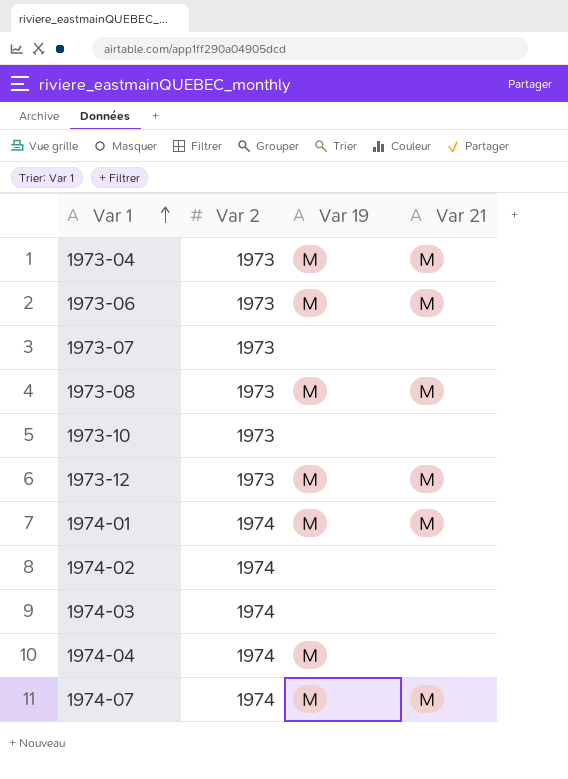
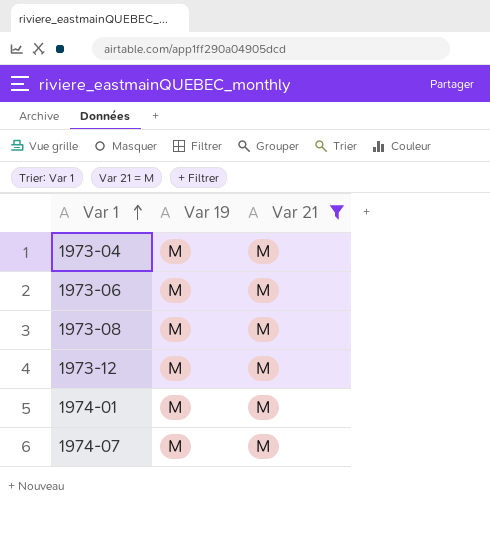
filter: none -> Var 21 = M
column Var 2 | position: 2 -> none

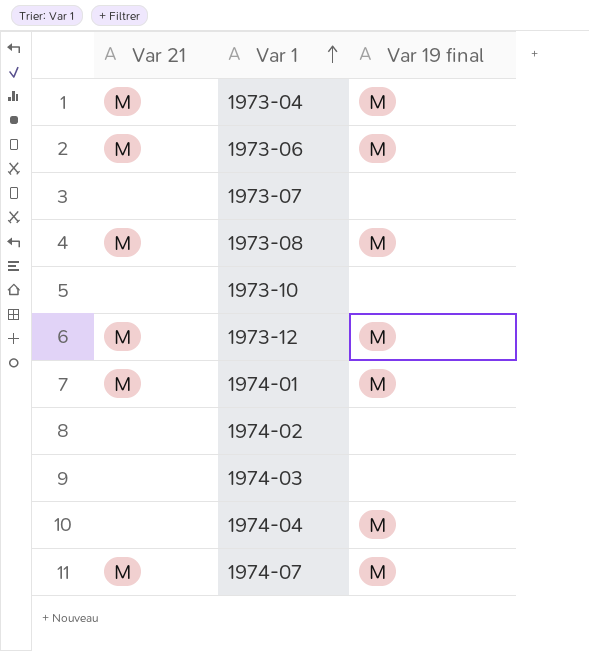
filter: Var 21 = M -> none
column Var 21 | position: 3 -> 1
column name: Var 19 -> Var 19 final

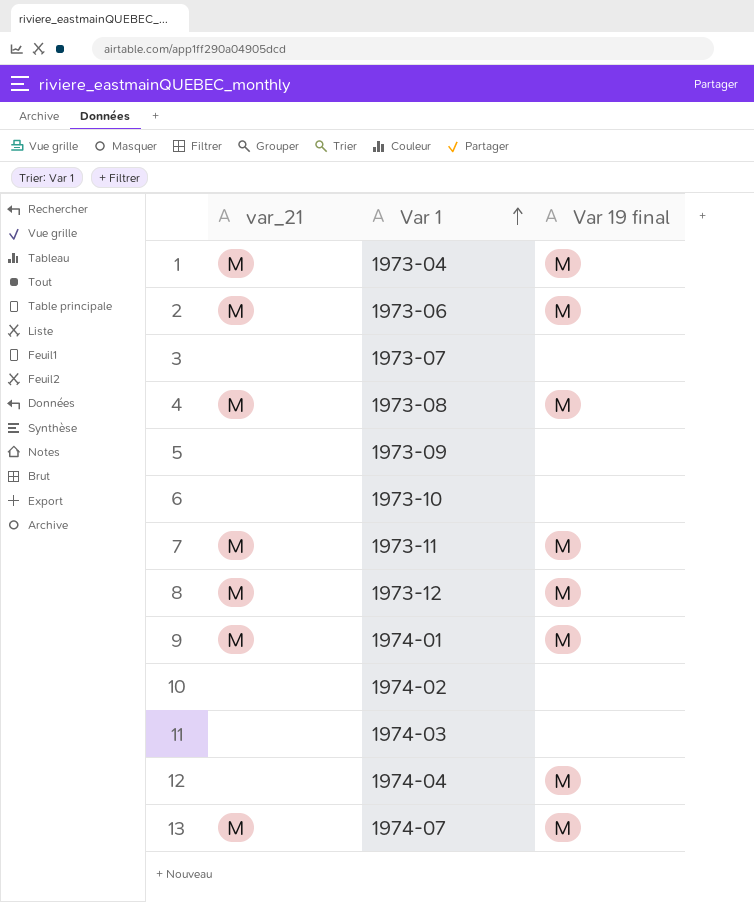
column name: Var 21 -> var_21
row 1973-09: none -> none | none
row 1973-11: none -> M | M

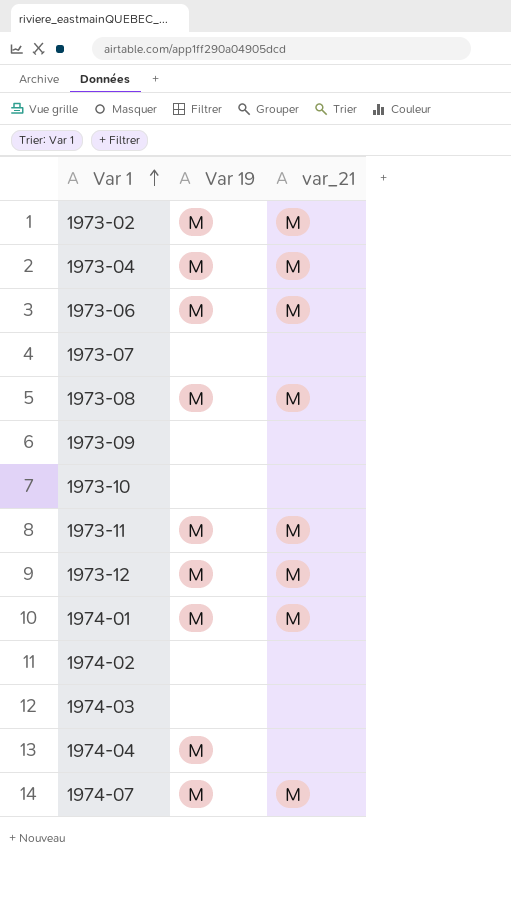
column name: Var 19 final -> Var 19
column var_21 | position: 1 -> 3
row 1973-02: none -> M | M

